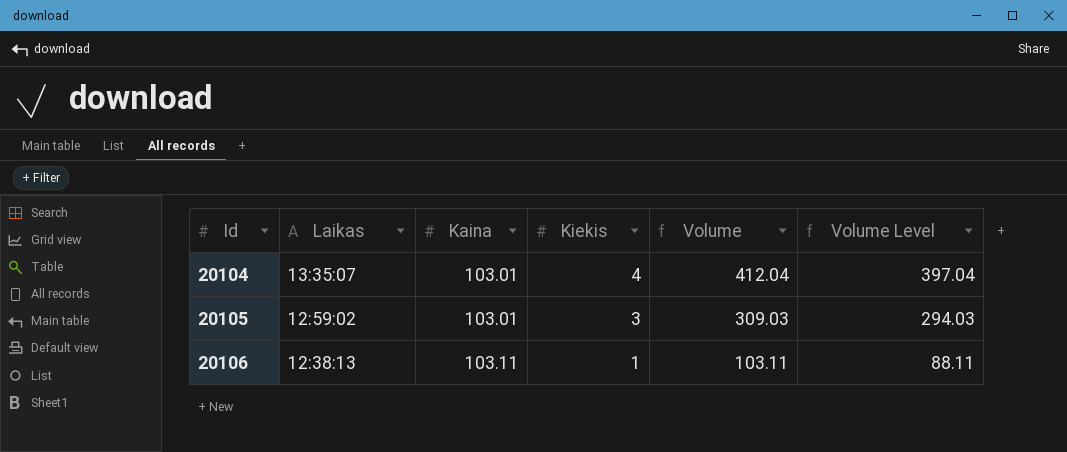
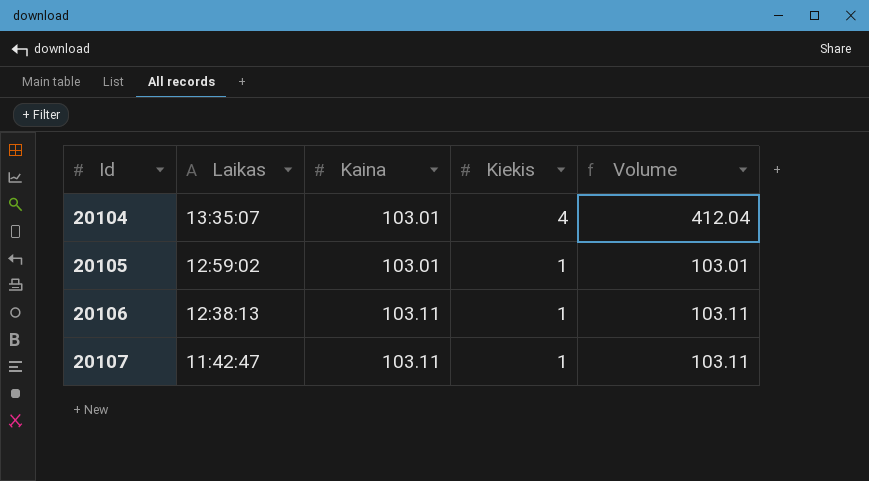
column Volume Level | formula: [Volume] - 15 -> none
20105 | Kiekis: 3 -> 1
20105 | Volume: 309.03 -> 103.01
row 20107: none -> 11:42:47 | 103.11 | 1 | 103.11

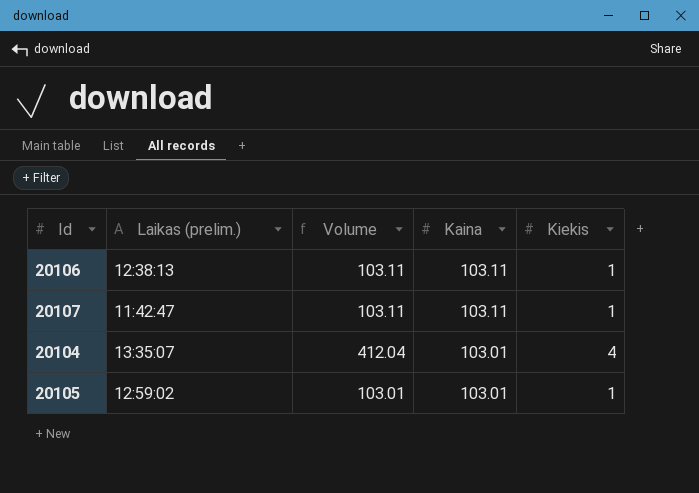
row order: Id ascending -> Kaina descending
column name: Laikas -> Laikas (prelim.)
column Volume | position: 5 -> 3

